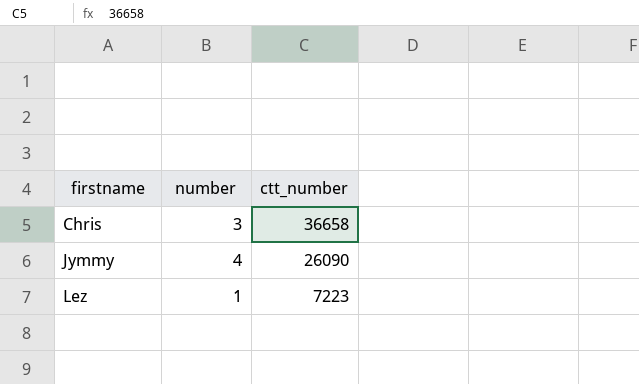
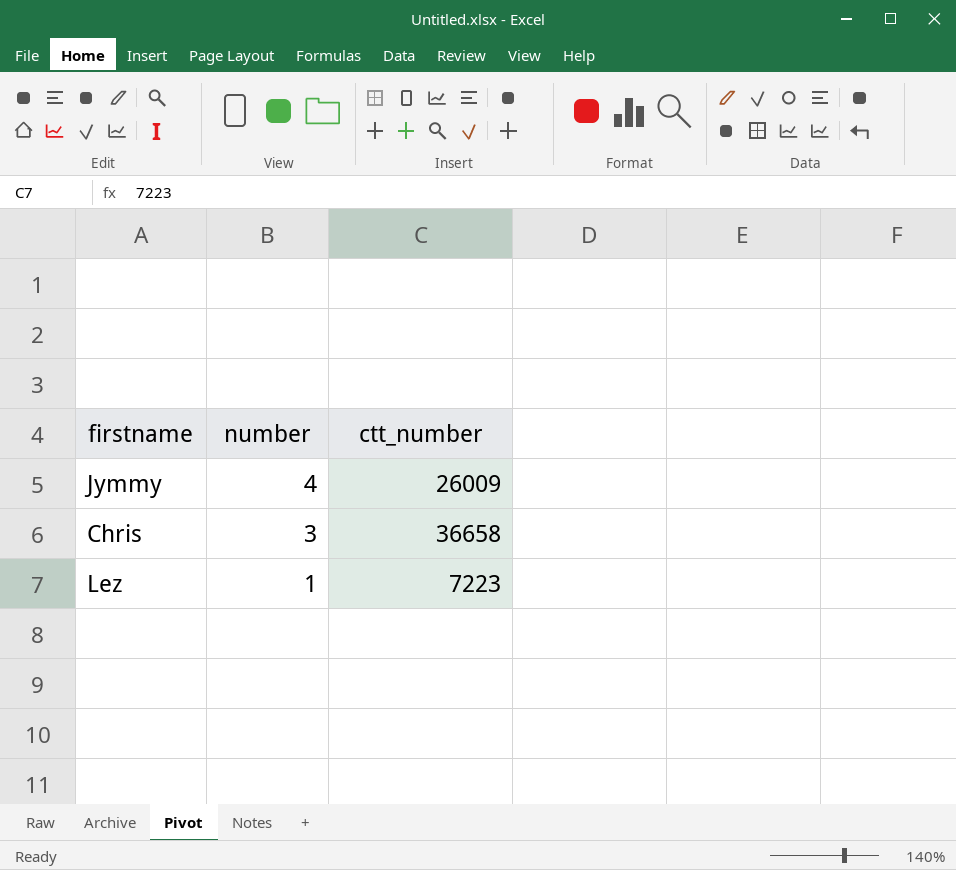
row order: firstname ascending -> number descending
Jymmy | ctt_number: 26090 -> 26009

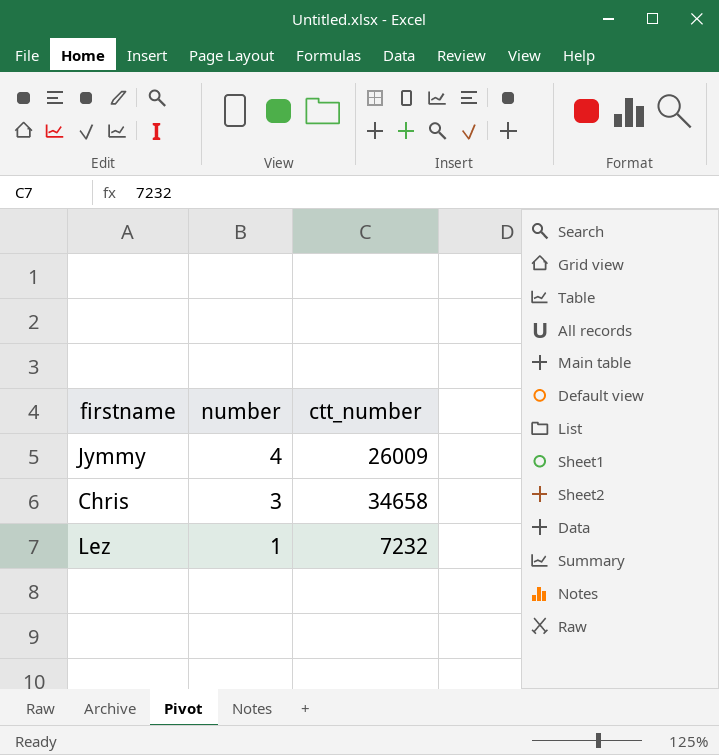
Chris | ctt_number: 36658 -> 34658
Lez | ctt_number: 7223 -> 7232

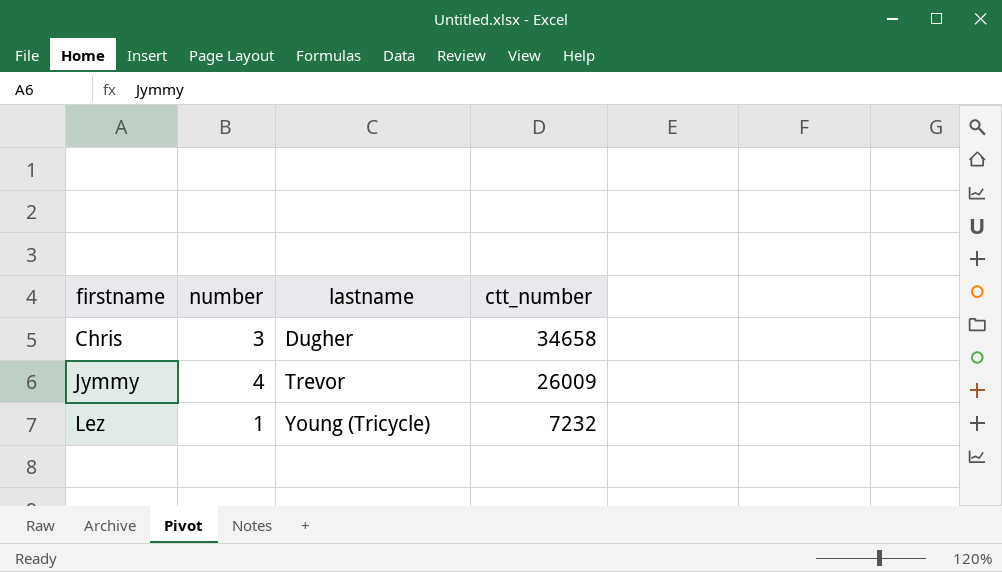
row order: number descending -> firstname ascending
column lastname | position: none -> 3

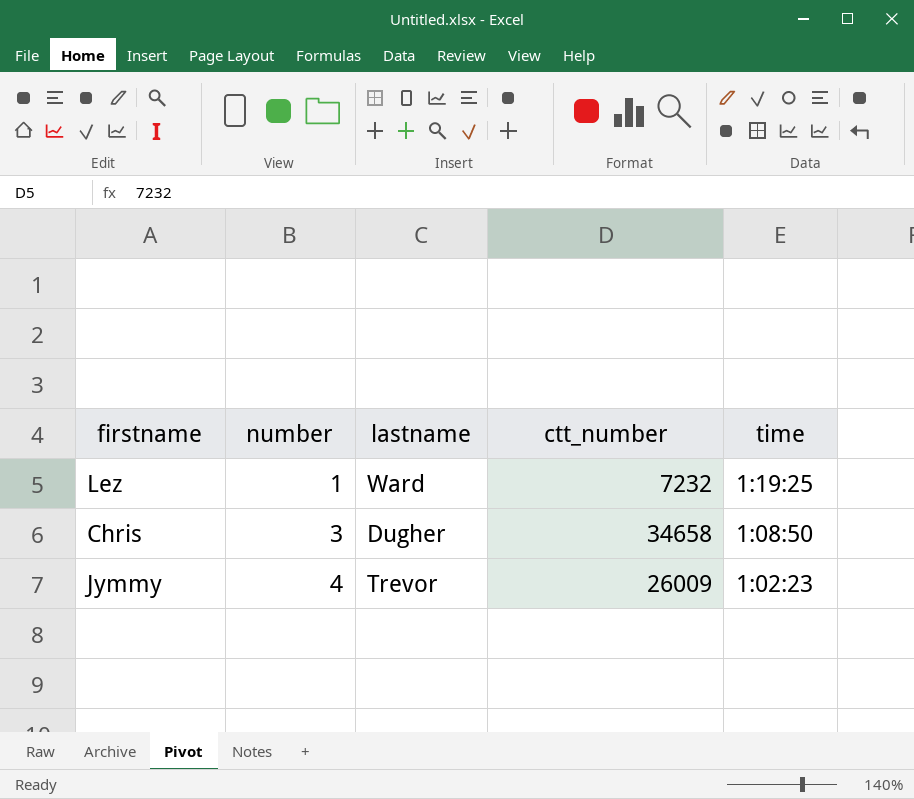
row order: firstname ascending -> number ascending
column time | position: none -> 5
Lez | lastname: Young (Tricycle) -> Ward

